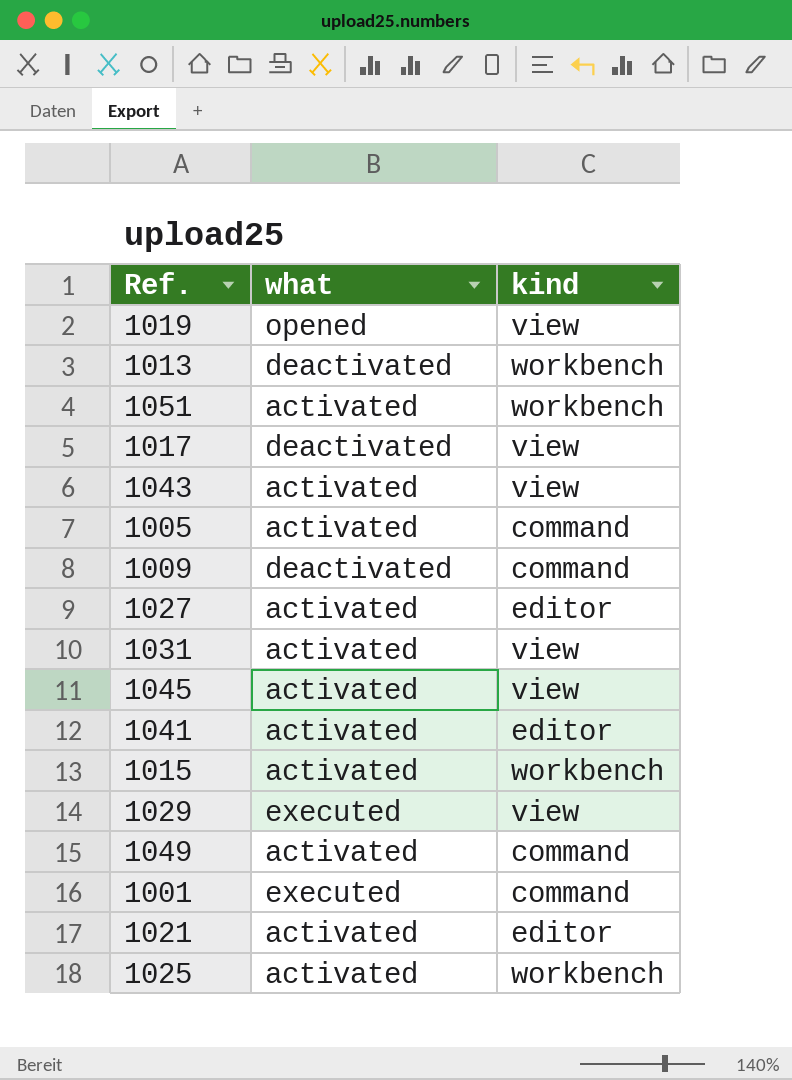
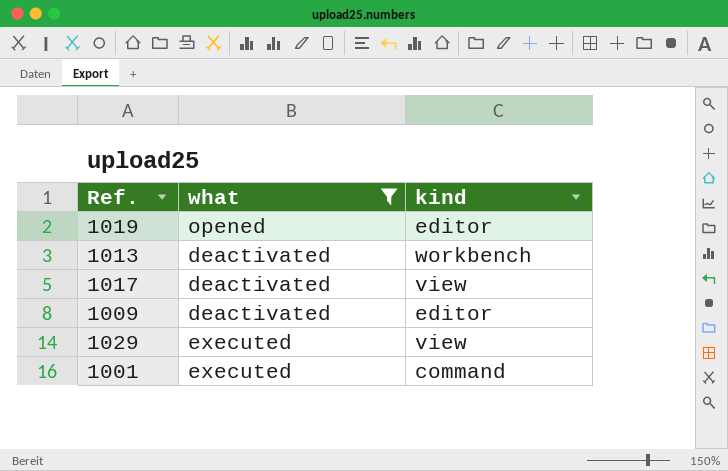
filter: none -> what != activated
1019 | kind: view -> editor
1009 | kind: command -> editor

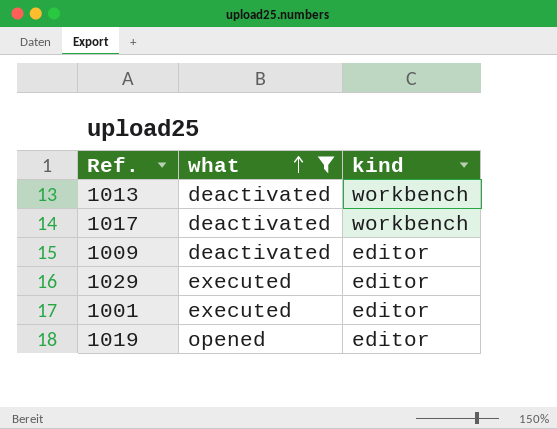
row order: none -> what ascending
1017 | kind: view -> workbench
1029 | kind: view -> editor
1001 | kind: command -> editor

